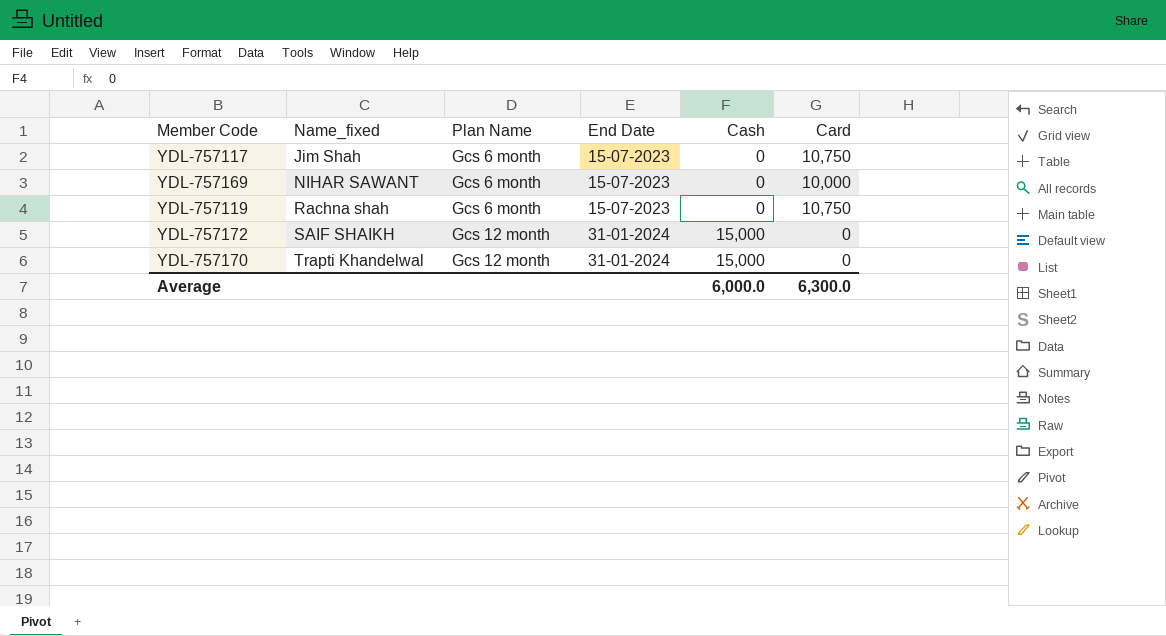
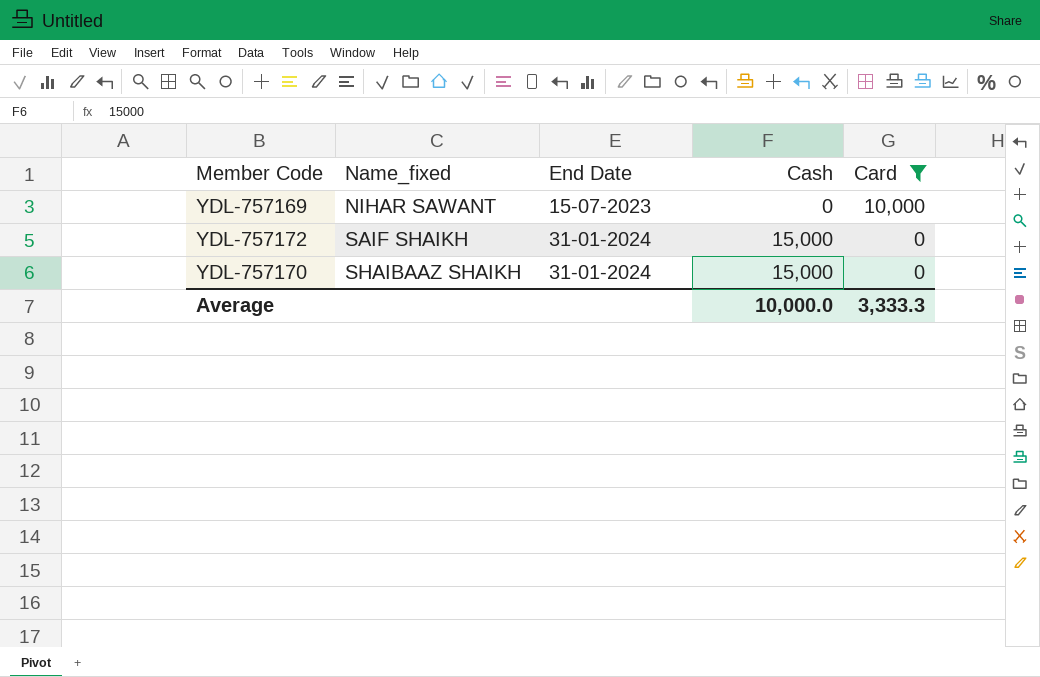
filter: none -> Card != 10,750
column Plan Name | position: 3 -> none
YDL-757170 | Name_fixed: Trapti Khandelwal -> SHAIBAAZ SHAIKH
Average | Cash: 6,000.0 -> 10,000.0
Average | Card: 6,300.0 -> 3,333.3

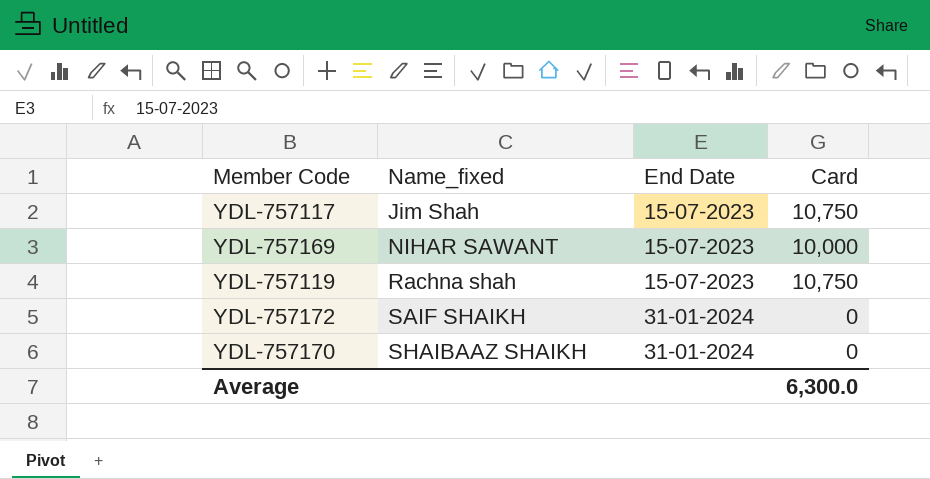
filter: Card != 10,750 -> none
column Cash | position: 4 -> none
Average | Card: 3,333.3 -> 6,300.0

